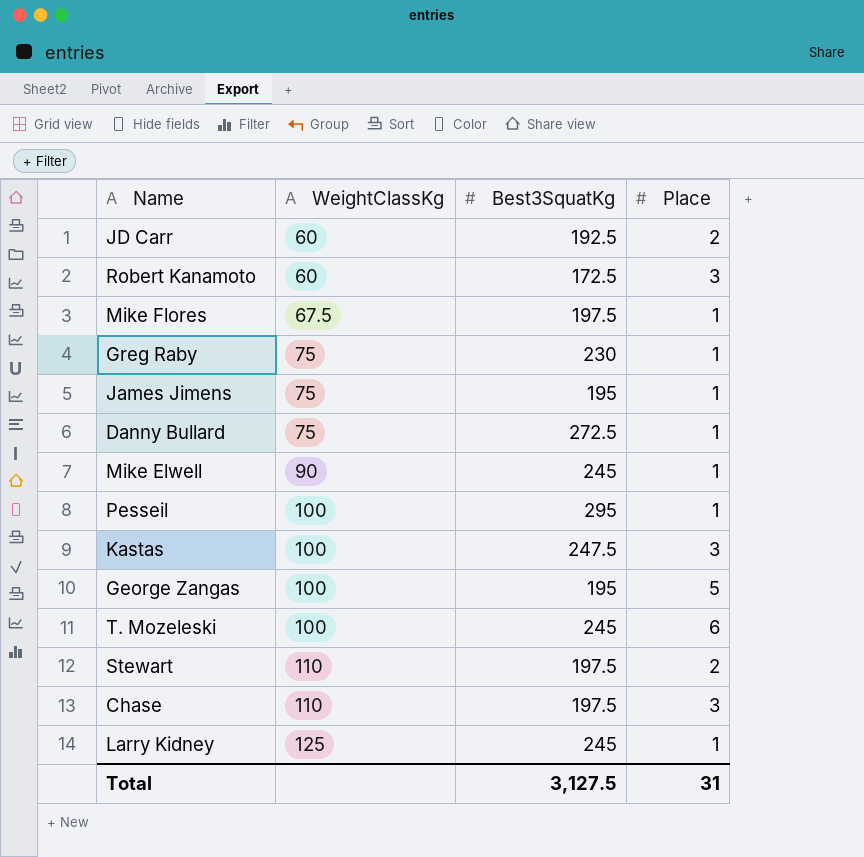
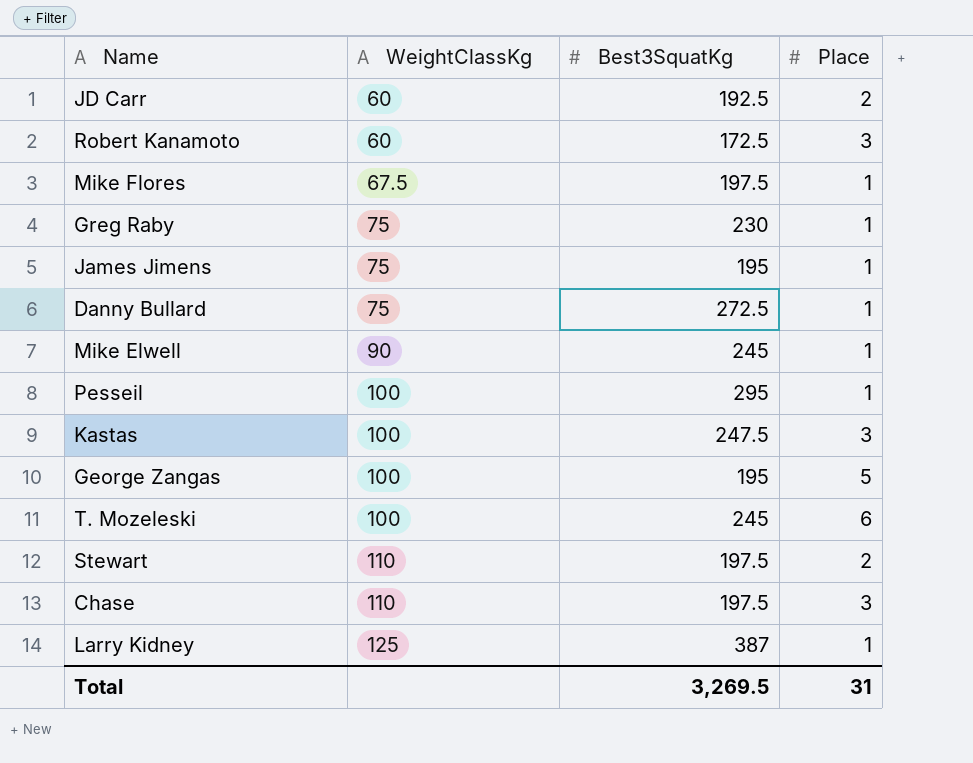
Larry Kidney | Best3SquatKg: 245 -> 387
Total | Best3SquatKg: 3,127.5 -> 3,269.5

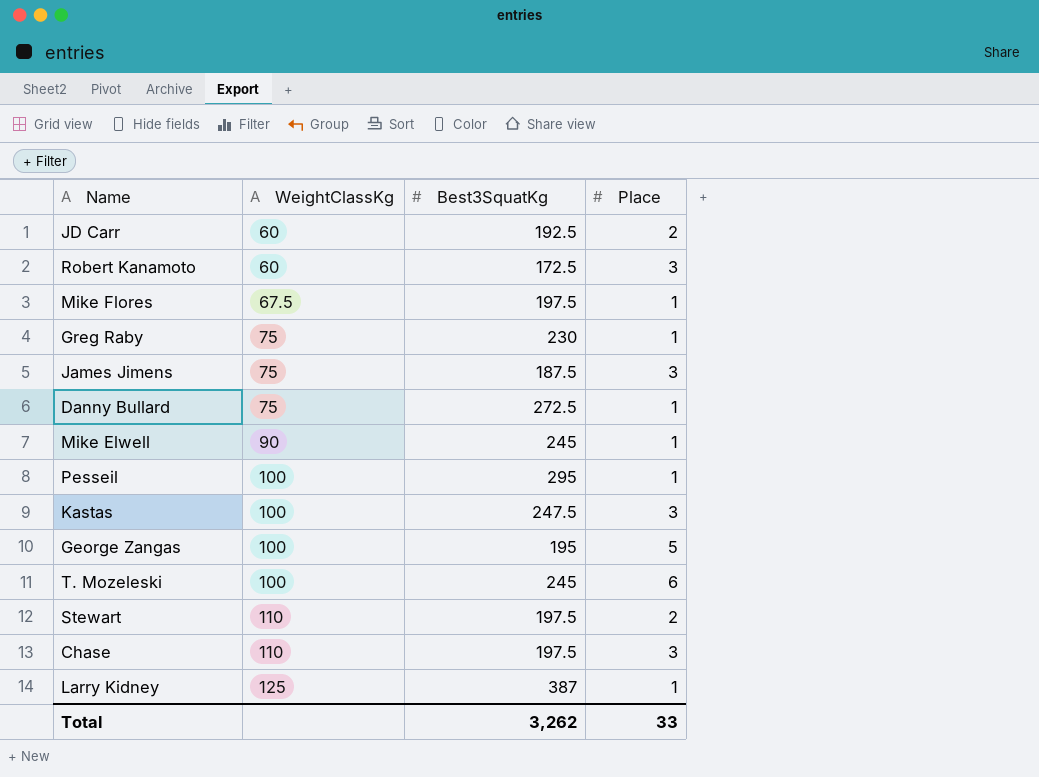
James Jimens | Best3SquatKg: 195 -> 187.5
James Jimens | Place: 1 -> 3
Total | Best3SquatKg: 3,269.5 -> 3,262
Total | Place: 31 -> 33

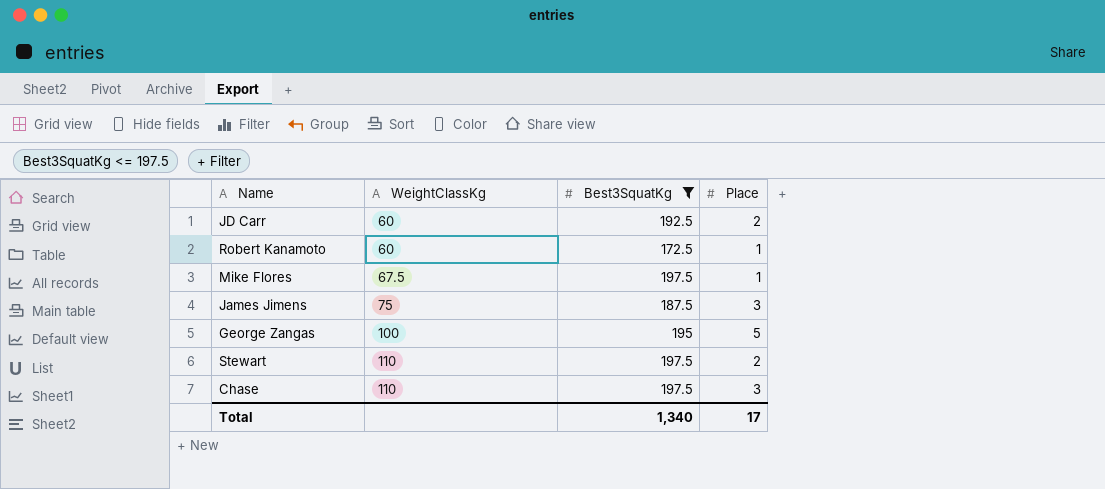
filter: none -> Best3SquatKg <= 197.5
Robert Kanamoto | Place: 3 -> 1
Total | Best3SquatKg: 3,262 -> 1,340
Total | Place: 33 -> 17

